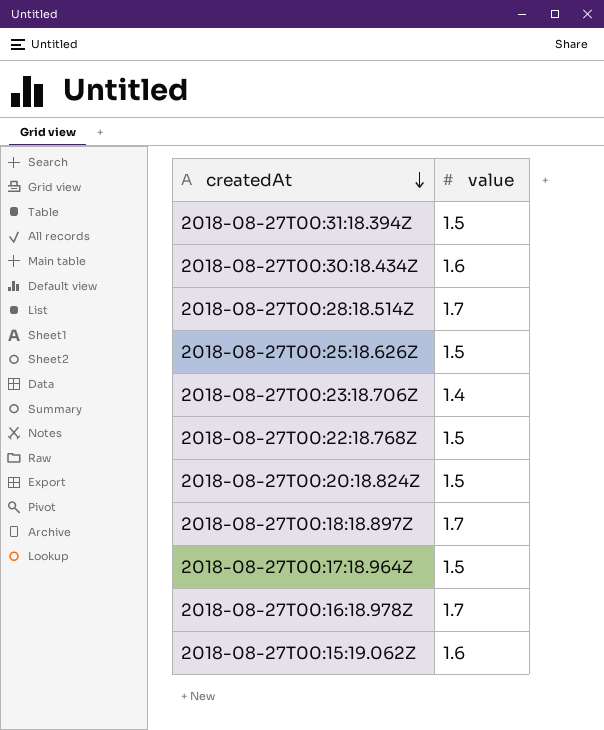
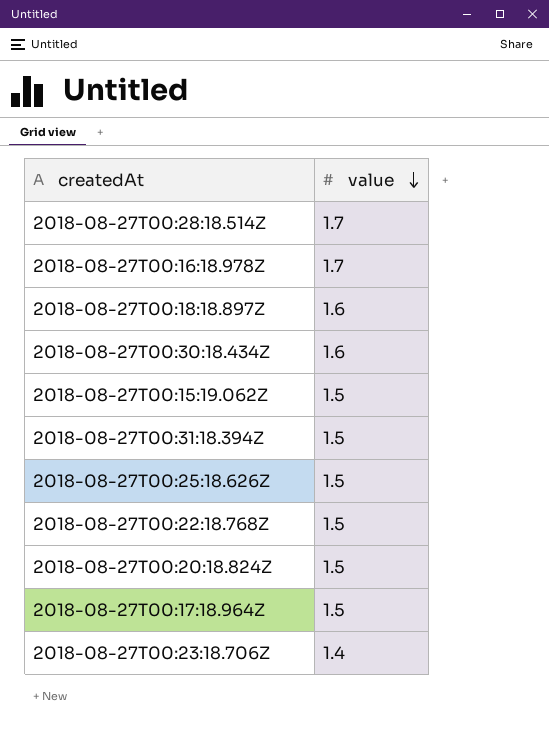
row order: createdAt descending -> value descending
2018-08-27T00:18:18.897Z | value: 1.7 -> 1.6
2018-08-27T00:15:19.062Z | value: 1.6 -> 1.5

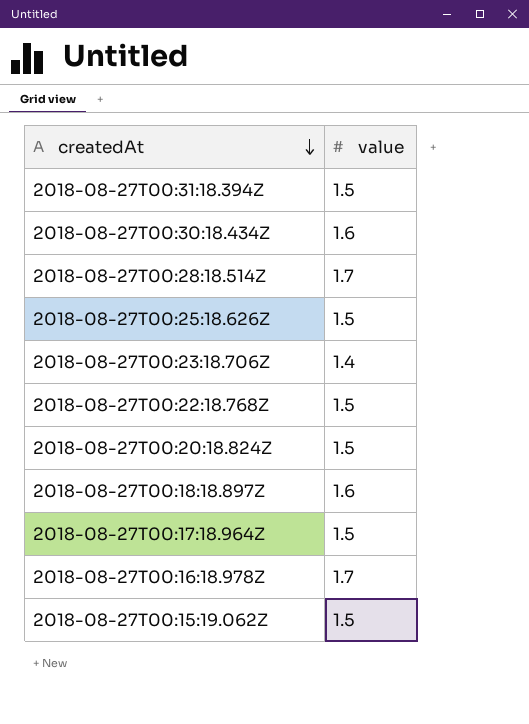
row order: value descending -> createdAt descending

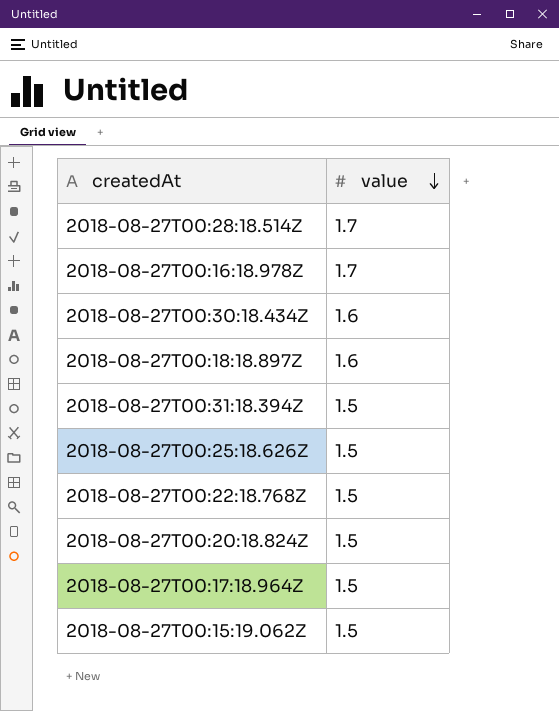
row order: createdAt descending -> value descending
row 2018-08-27T00:23:18.706Z: 1.4 -> none

